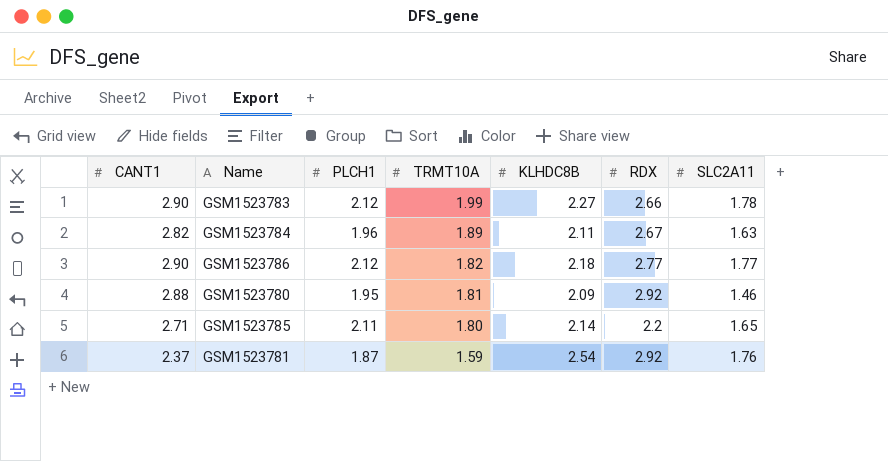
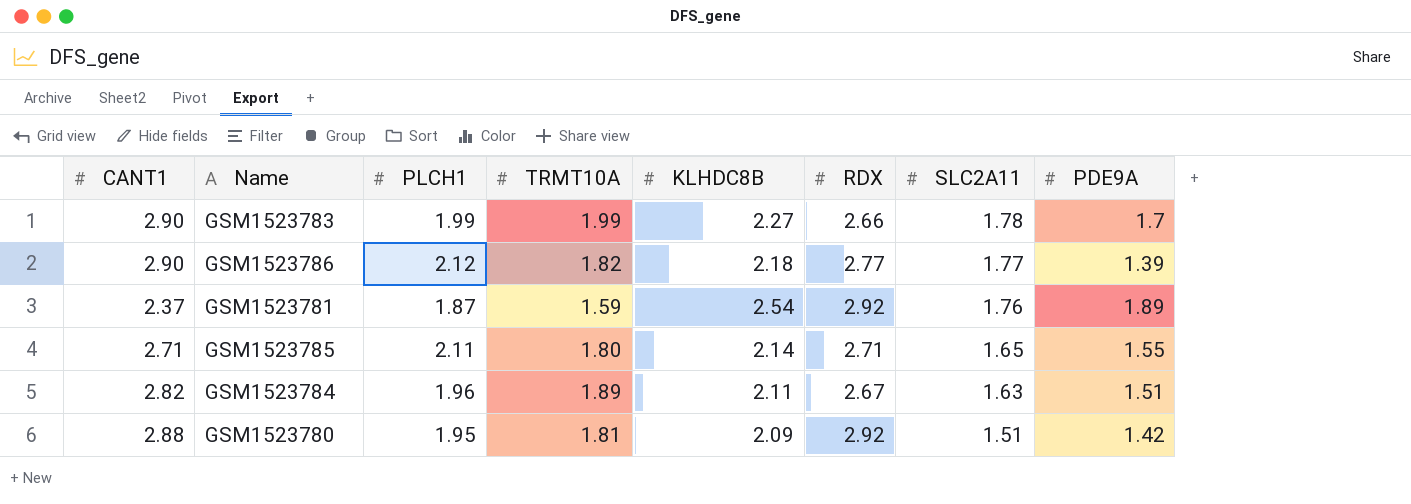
row order: TRMT10A descending -> SLC2A11 descending
column PDE9A | position: none -> 8
GSM1523783 | PLCH1: 2.12 -> 1.99
GSM1523785 | RDX: 2.2 -> 2.71
GSM1523780 | SLC2A11: 1.46 -> 1.51

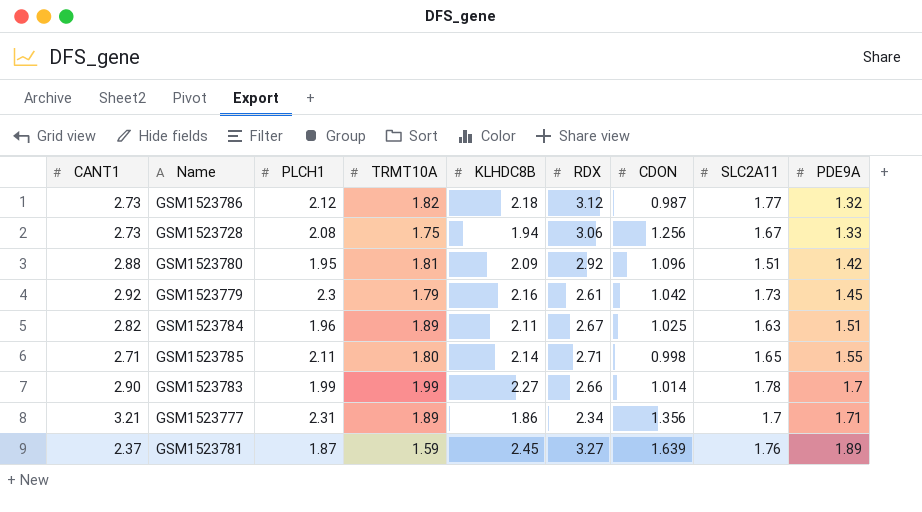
row order: SLC2A11 descending -> PDE9A ascending
column CDON | position: none -> 7
GSM1523786 | CANT1: 2.90 -> 2.73
GSM1523786 | RDX: 2.77 -> 3.12
GSM1523786 | PDE9A: 1.39 -> 1.32
row GSM1523728: none -> 2.73 | 2.08 | 1.75 | 1.94 | 3.06 | 1.256 | 1.67 | 1.33
row GSM1523779: none -> 2.92 | 2.3 | 1.79 | 2.16 | 2.61 | 1.042 | 1.73 | 1.45
row GSM1523777: none -> 3.21 | 2.31 | 1.89 | 1.86 | 2.34 | 1.356 | 1.7 | 1.71
GSM1523781 | KLHDC8B: 2.54 -> 2.45
GSM1523781 | RDX: 2.92 -> 3.27

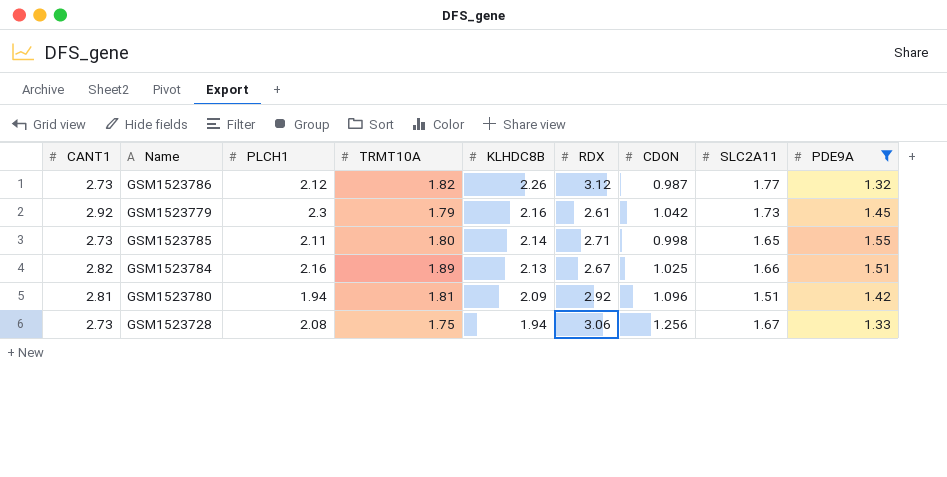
filter: none -> PDE9A <= 1.55
row order: PDE9A ascending -> KLHDC8B descending
GSM1523786 | KLHDC8B: 2.18 -> 2.26
GSM1523785 | CANT1: 2.71 -> 2.73
GSM1523784 | PLCH1: 1.96 -> 2.16
GSM1523784 | KLHDC8B: 2.11 -> 2.13
GSM1523784 | SLC2A11: 1.63 -> 1.66
GSM1523780 | CANT1: 2.88 -> 2.81
GSM1523780 | PLCH1: 1.95 -> 1.94

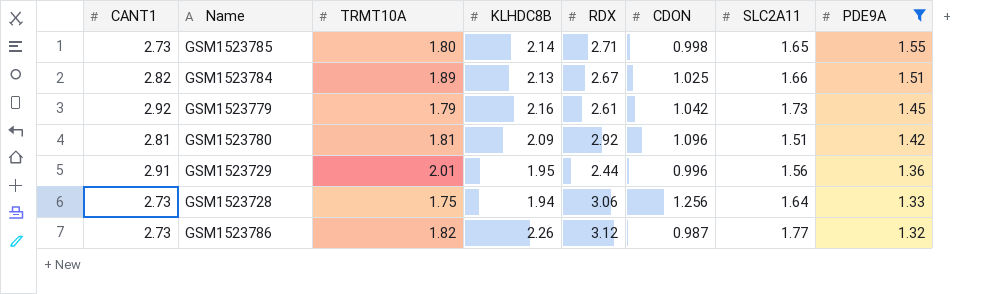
row order: KLHDC8B descending -> PDE9A descending
column PLCH1 | position: 3 -> none
row GSM1523729: none -> 2.91 | 2.01 | 1.95 | 2.44 | 0.996 | 1.56 | 1.36
GSM1523728 | SLC2A11: 1.67 -> 1.64

